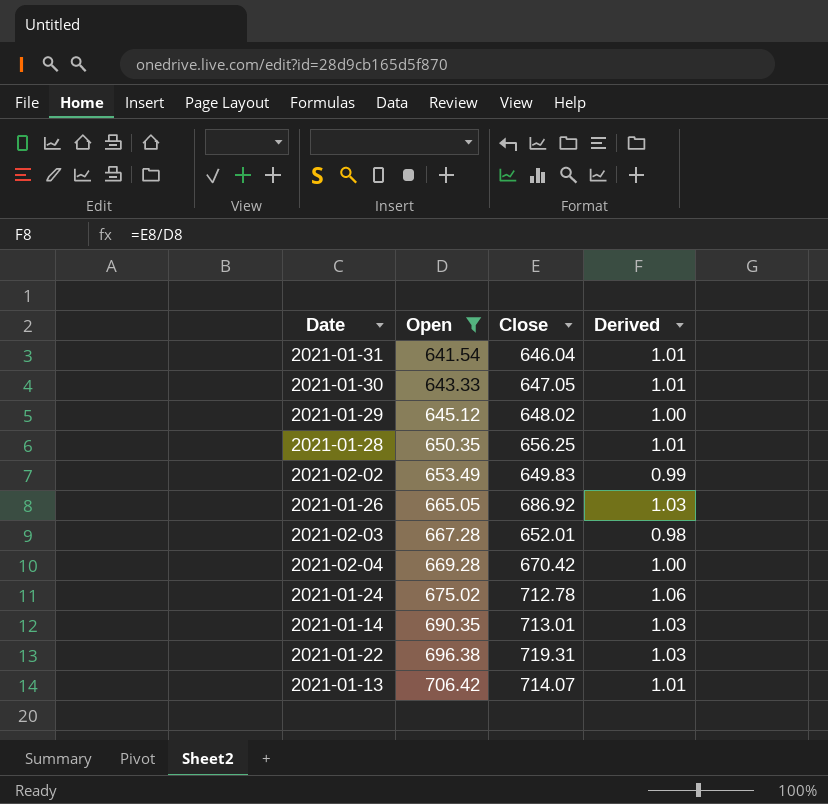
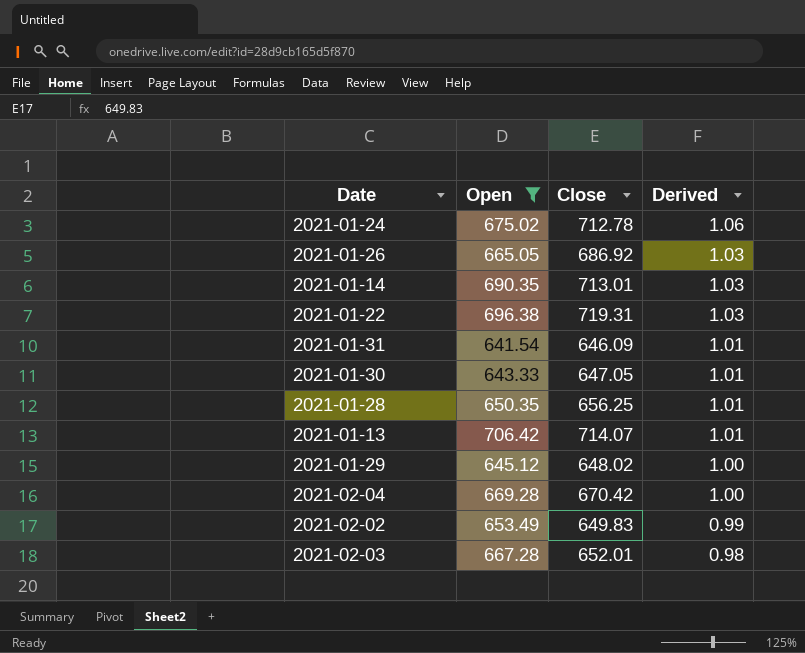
row order: Open ascending -> Derived descending
2021-01-31 | Close: 646.04 -> 646.09

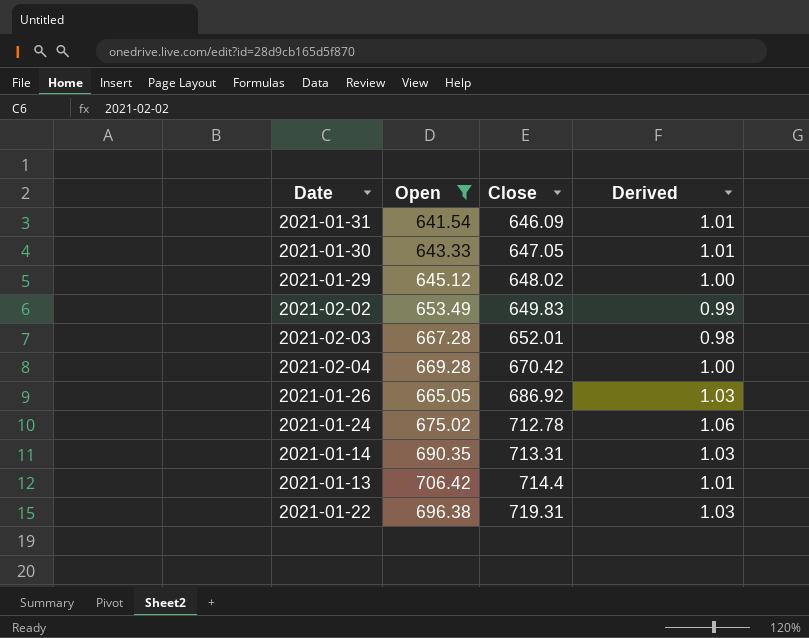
row order: Derived descending -> Close ascending
row 2021-01-28: 650.35 | 656.25 | 1.01 -> none
2021-01-14 | Close: 713.01 -> 713.31
2021-01-13 | Close: 714.07 -> 714.4

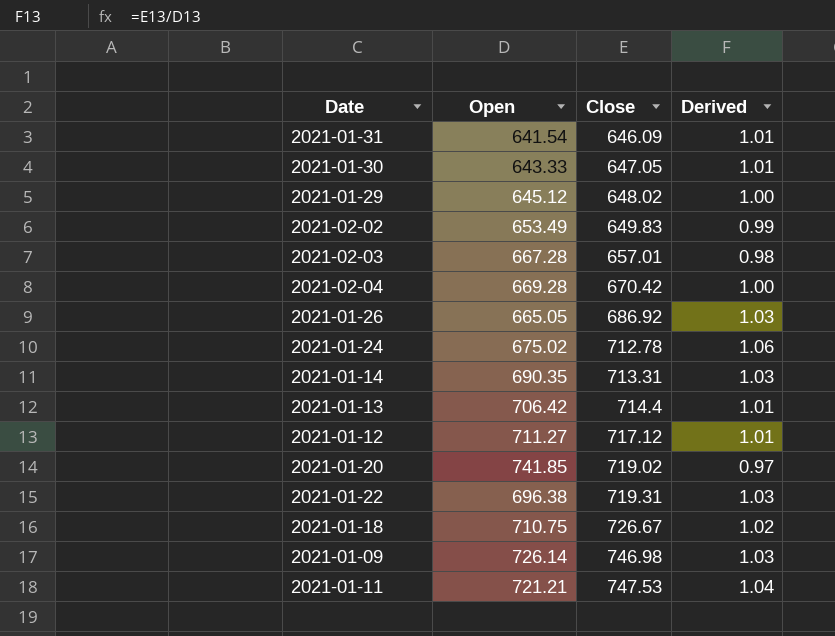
filter: Open <= 706.42 -> none
2021-02-03 | Close: 652.01 -> 657.01

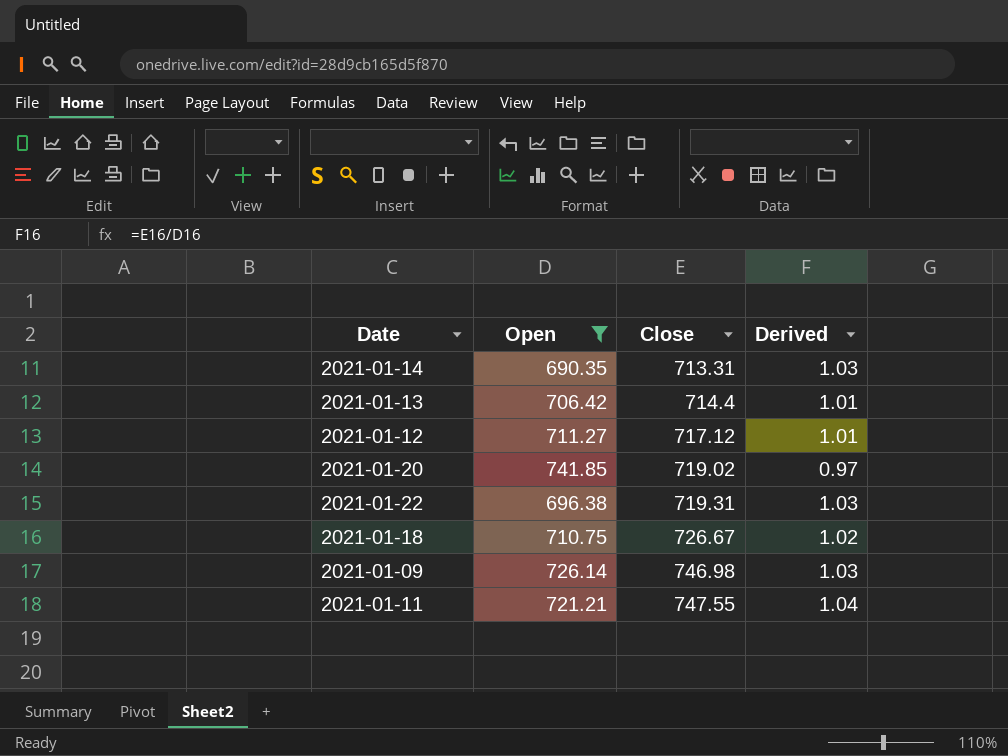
filter: none -> Open >= 690.35
2021-01-11 | Close: 747.53 -> 747.55

